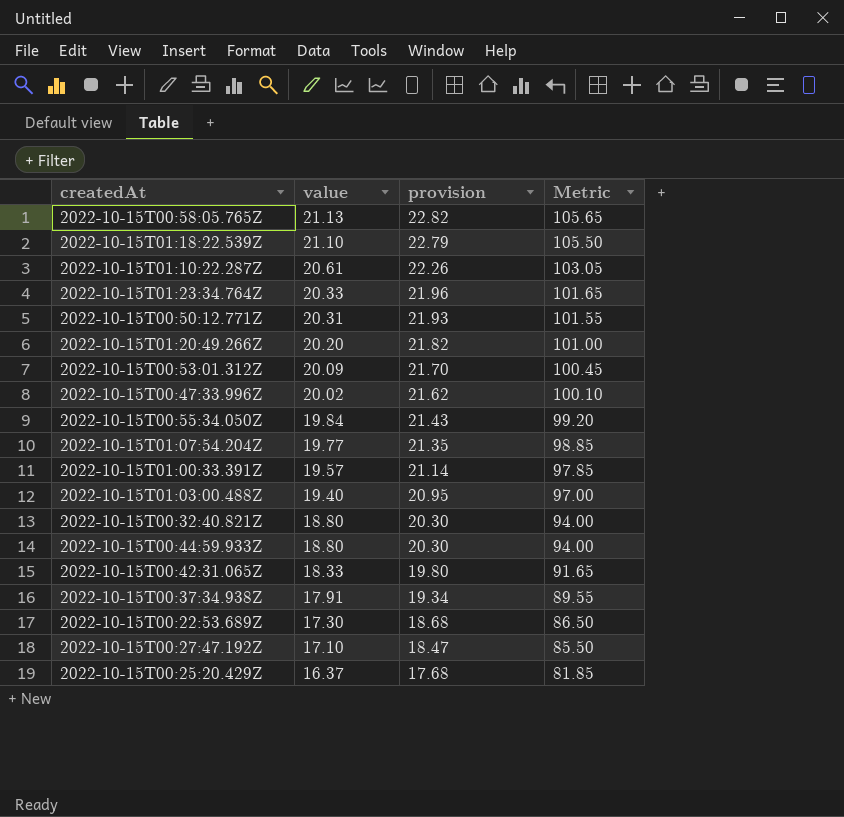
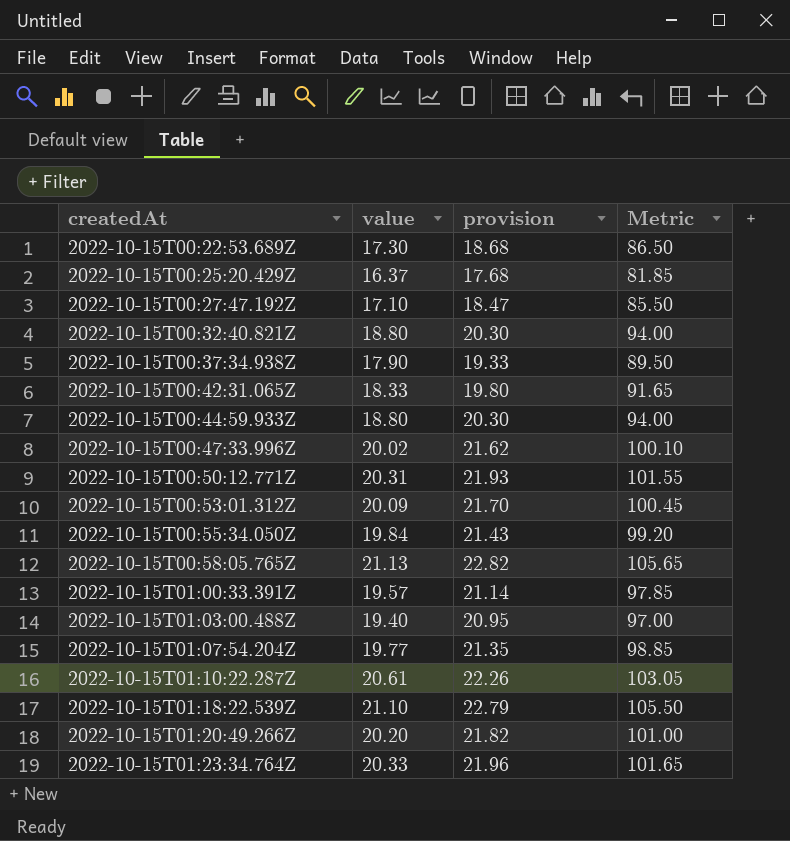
row order: value descending -> createdAt ascending
2022-10-15T00:37:34.938Z | value: 17.91 -> 17.90
2022-10-15T00:37:34.938Z | provision: 19.34 -> 19.33
2022-10-15T00:37:34.938Z | Metric: 89.55 -> 89.50

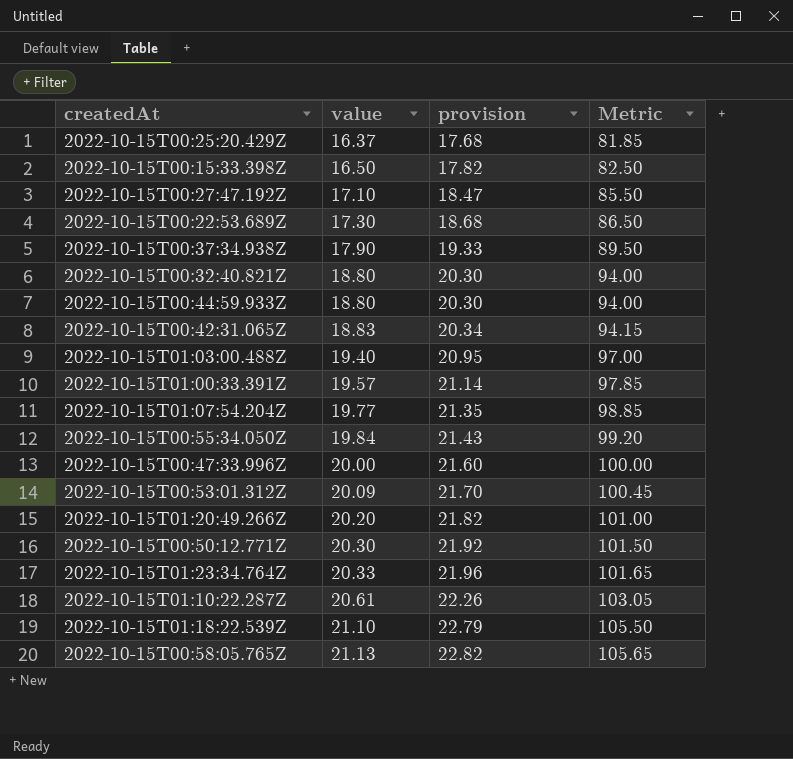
row order: createdAt ascending -> value ascending
row 2022-10-15T00:15:33.398Z: none -> 16.50 | 17.82 | 82.50
2022-10-15T00:42:31.065Z | value: 18.33 -> 18.83
2022-10-15T00:42:31.065Z | provision: 19.80 -> 20.34
2022-10-15T00:42:31.065Z | Metric: 91.65 -> 94.15
2022-10-15T00:47:33.996Z | value: 20.02 -> 20.00
2022-10-15T00:47:33.996Z | provision: 21.62 -> 21.60
2022-10-15T00:47:33.996Z | Metric: 100.10 -> 100.00
2022-10-15T00:50:12.771Z | value: 20.31 -> 20.30
2022-10-15T00:50:12.771Z | provision: 21.93 -> 21.92
2022-10-15T00:50:12.771Z | Metric: 101.55 -> 101.50

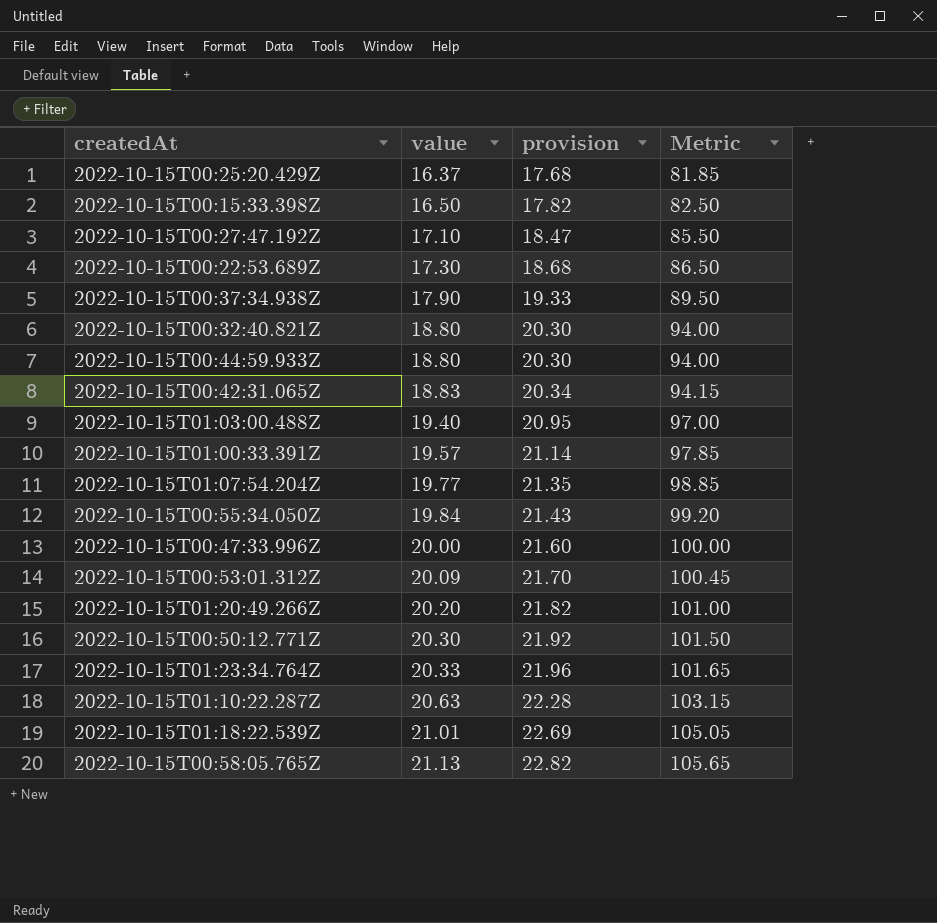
2022-10-15T01:10:22.287Z | value: 20.61 -> 20.63
2022-10-15T01:10:22.287Z | provision: 22.26 -> 22.28
2022-10-15T01:10:22.287Z | Metric: 103.05 -> 103.15
2022-10-15T01:18:22.539Z | value: 21.10 -> 21.01
2022-10-15T01:18:22.539Z | provision: 22.79 -> 22.69
2022-10-15T01:18:22.539Z | Metric: 105.50 -> 105.05

